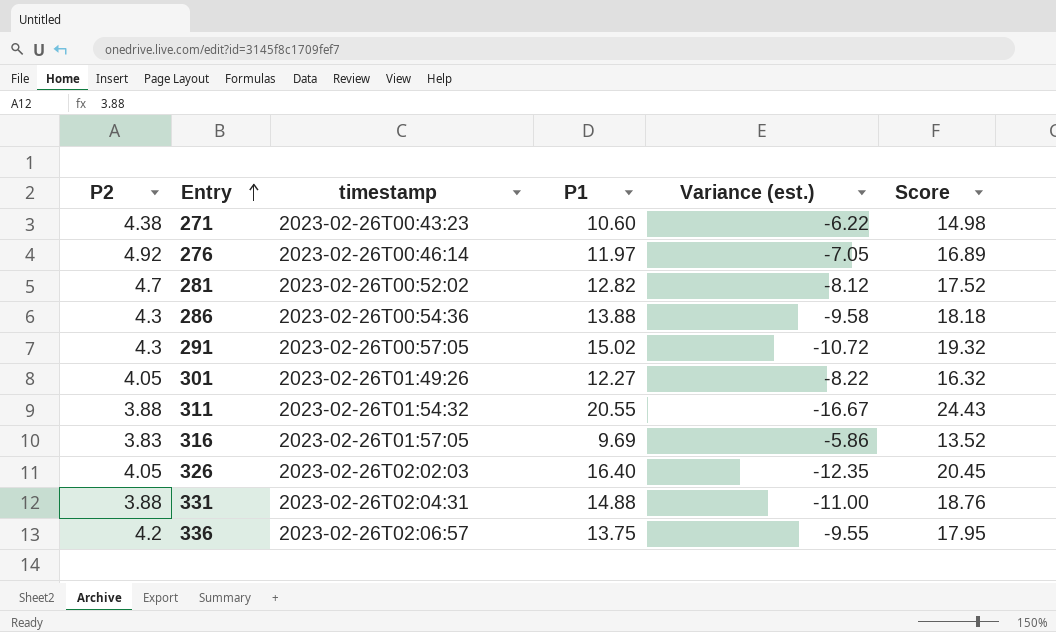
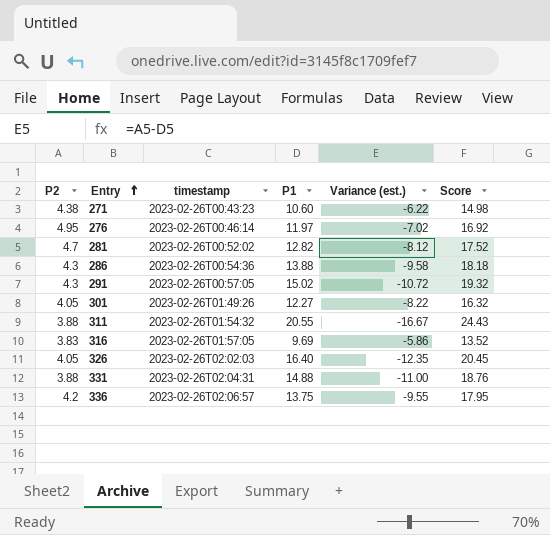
276 | P2: 4.92 -> 4.95
276 | Variance (est.): -7.05 -> -7.02
276 | Score: 16.89 -> 16.92

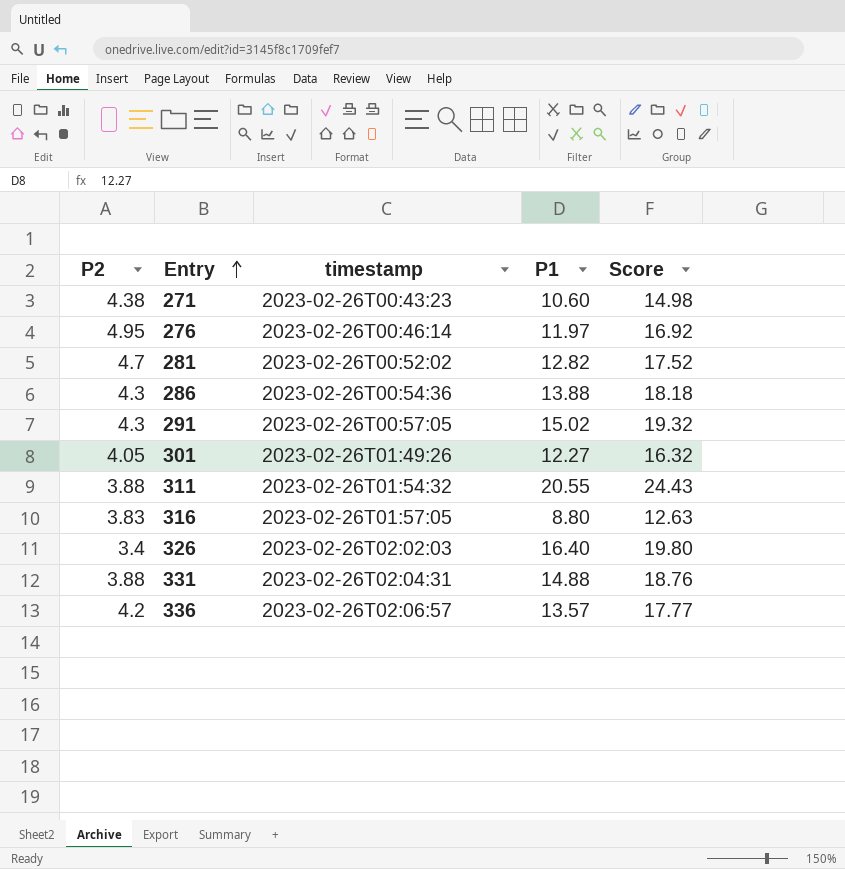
column Variance (est.) | formula: [P2] - [P1] -> none
316 | P1: 9.69 -> 8.80
316 | Score: 13.52 -> 12.63
326 | P2: 4.05 -> 3.4
326 | Score: 20.45 -> 19.80
336 | P1: 13.75 -> 13.57
336 | Score: 17.95 -> 17.77

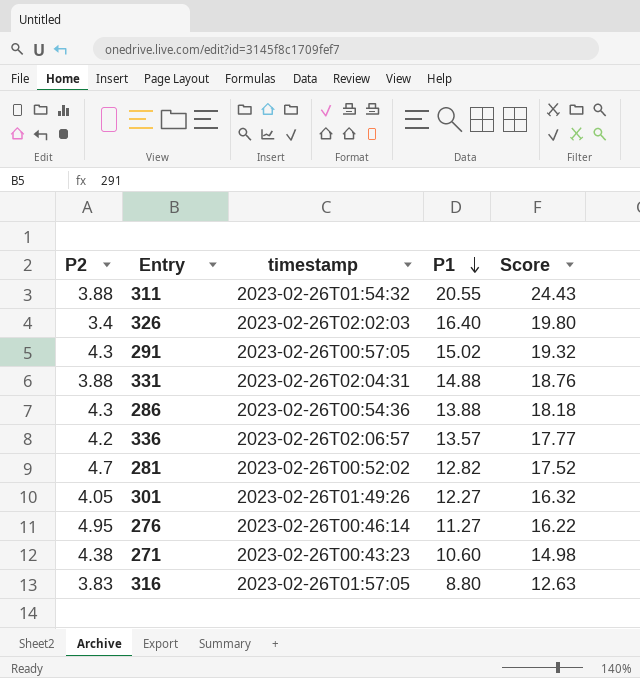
row order: Entry ascending -> P1 descending
276 | P1: 11.97 -> 11.27
276 | Score: 16.92 -> 16.22

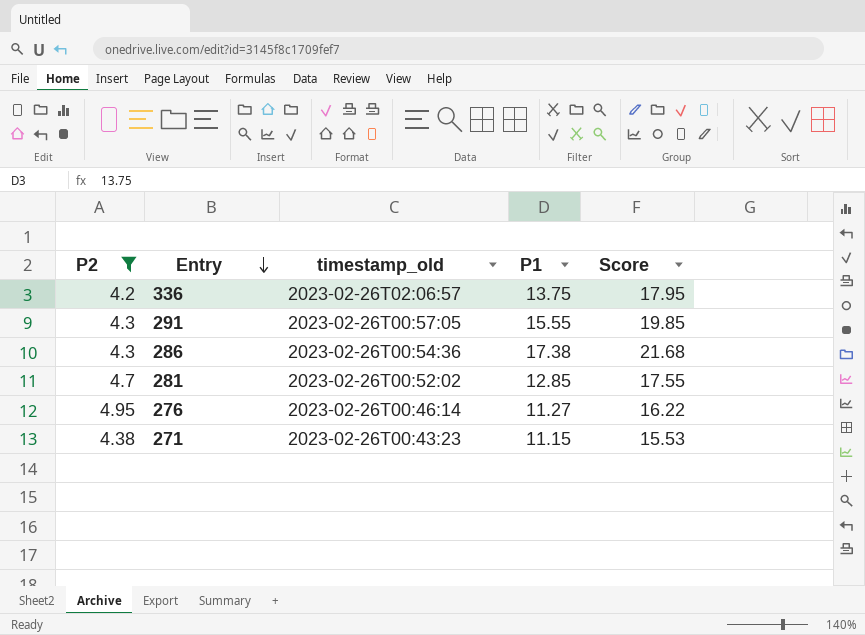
filter: none -> P2 >= 4.2
row order: P1 descending -> Entry descending
column name: timestamp -> timestamp_old
336 | P1: 13.57 -> 13.75
336 | Score: 17.77 -> 17.95
291 | P1: 15.02 -> 15.55
291 | Score: 19.32 -> 19.85
286 | P1: 13.88 -> 17.38
286 | Score: 18.18 -> 21.68
281 | P1: 12.82 -> 12.85
281 | Score: 17.52 -> 17.55
271 | P1: 10.60 -> 11.15
271 | Score: 14.98 -> 15.53

